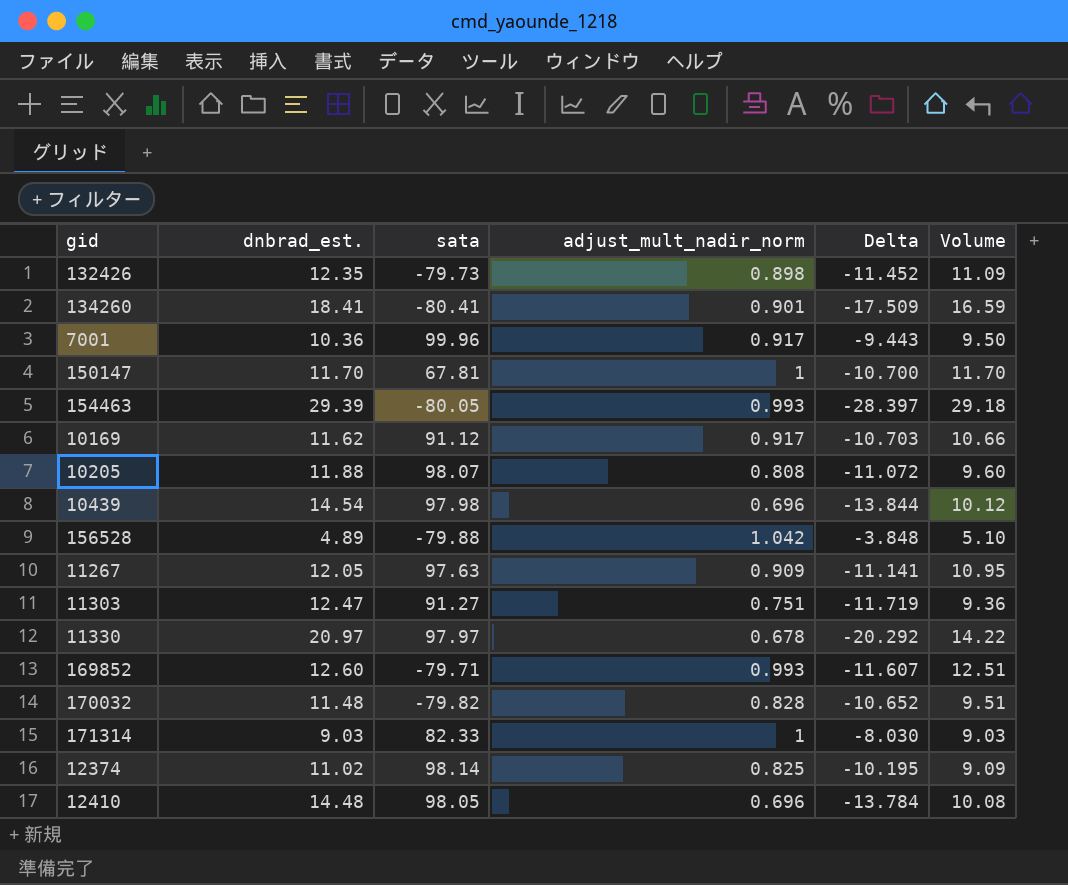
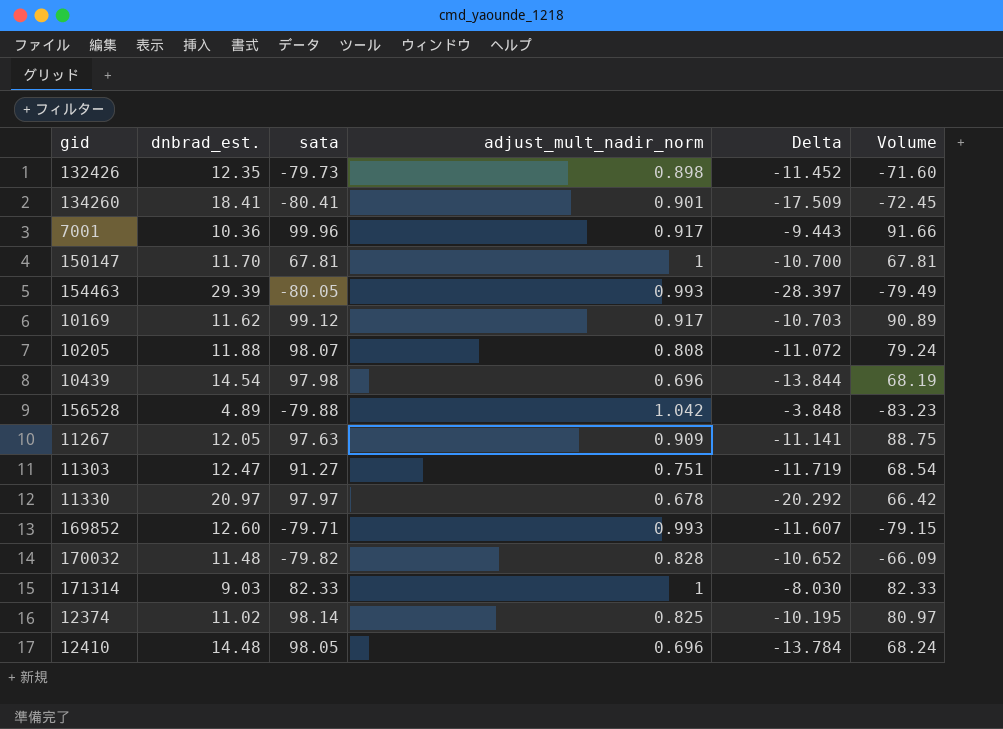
column Volume | formula: [dnbrad_est.] * [adjust_mult_nadir_norm] -> [sata] * [adjust_mult_nadir_norm]
10169 | sata: 91.12 -> 99.12

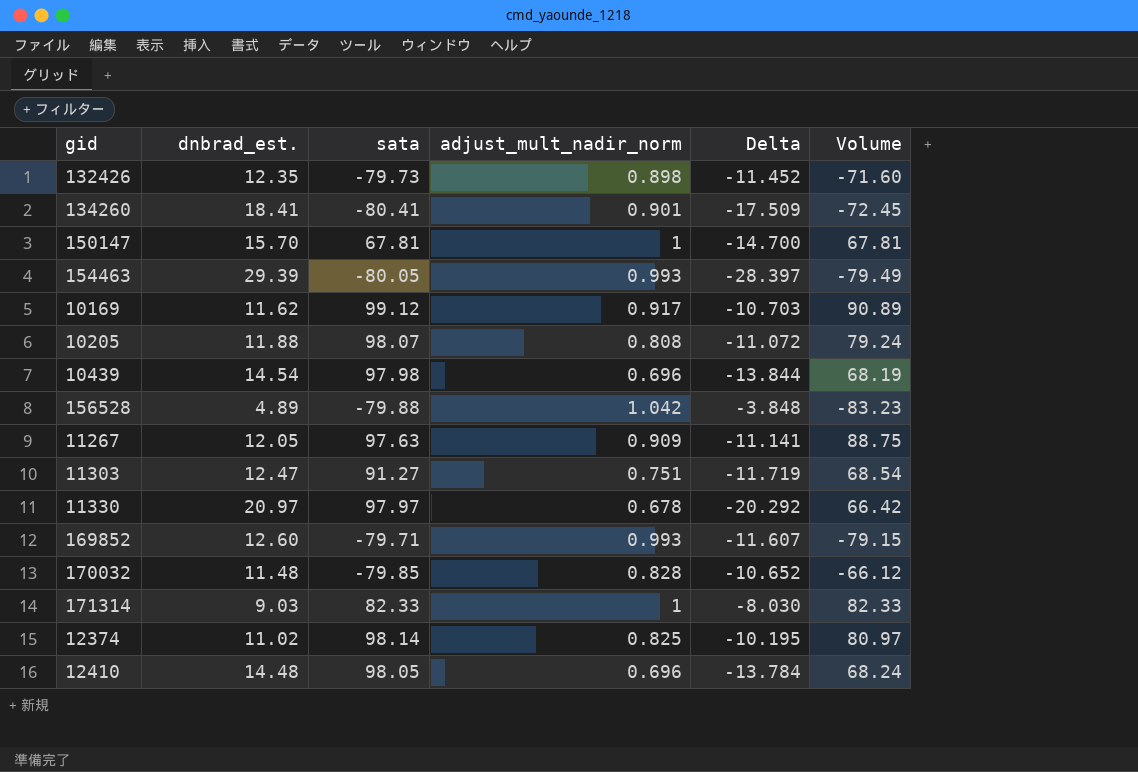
row 7001: 10.36 | 99.96 | 0.917 | -9.443 | 91.66 -> none
150147 | dnbrad_est.: 11.70 -> 15.70
150147 | Delta: -10.700 -> -14.700
170032 | sata: -79.82 -> -79.85
170032 | Volume: -66.09 -> -66.12

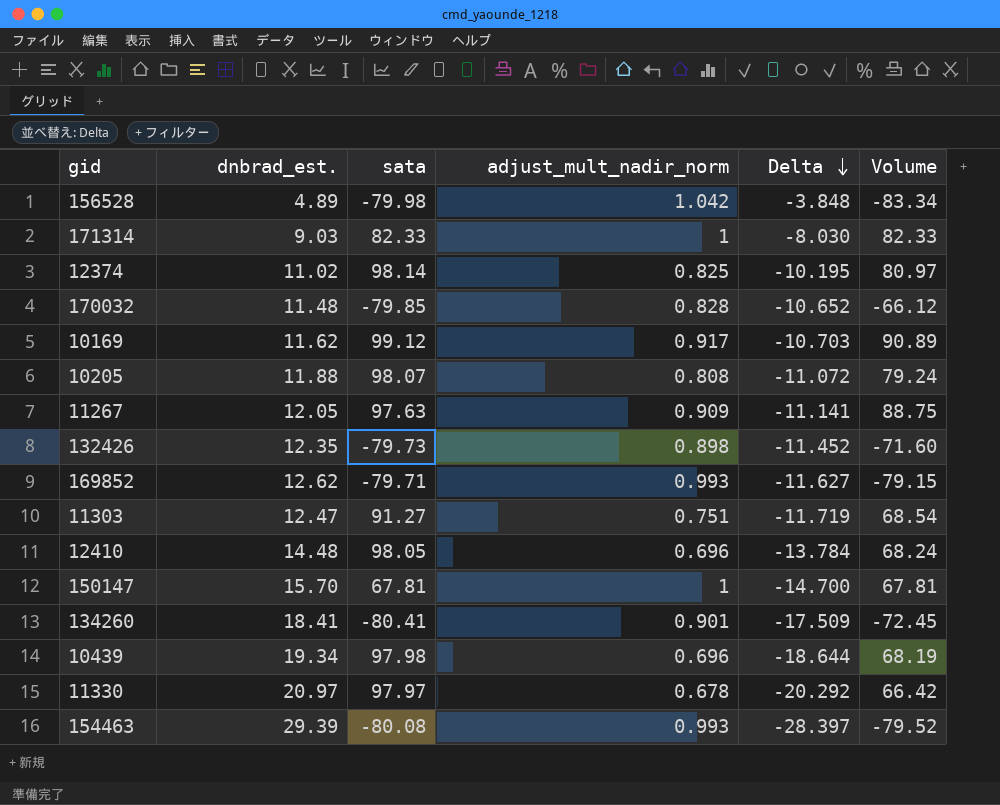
row order: none -> Delta descending
156528 | sata: -79.88 -> -79.98
156528 | Volume: -83.23 -> -83.34
169852 | dnbrad_est.: 12.60 -> 12.62
169852 | Delta: -11.607 -> -11.627
10439 | dnbrad_est.: 14.54 -> 19.34
10439 | Delta: -13.844 -> -18.644
154463 | sata: -80.05 -> -80.08
154463 | Volume: -79.49 -> -79.52

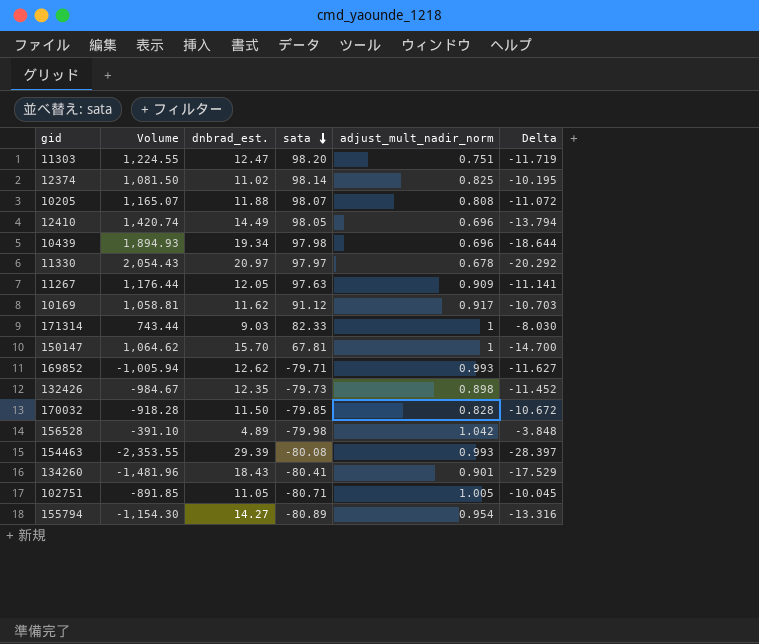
row order: Delta descending -> sata descending
column Volume | formula: [sata] * [adjust_mult_nadir_norm] -> [dnbrad_est.] * [sata]
column Volume | position: 6 -> 2
11303 | sata: 91.27 -> 98.20
12410 | dnbrad_est.: 14.48 -> 14.49
12410 | Delta: -13.784 -> -13.794
10169 | sata: 99.12 -> 91.12
170032 | dnbrad_est.: 11.48 -> 11.50
170032 | Delta: -10.652 -> -10.672
134260 | dnbrad_est.: 18.41 -> 18.43
134260 | Delta: -17.509 -> -17.529
row 102751: none -> -891.85 | 11.05 | -80.71 | 1.005 | -10.045
row 155794: none -> -1,154.30 | 14.27 | -80.89 | 0.954 | -13.316

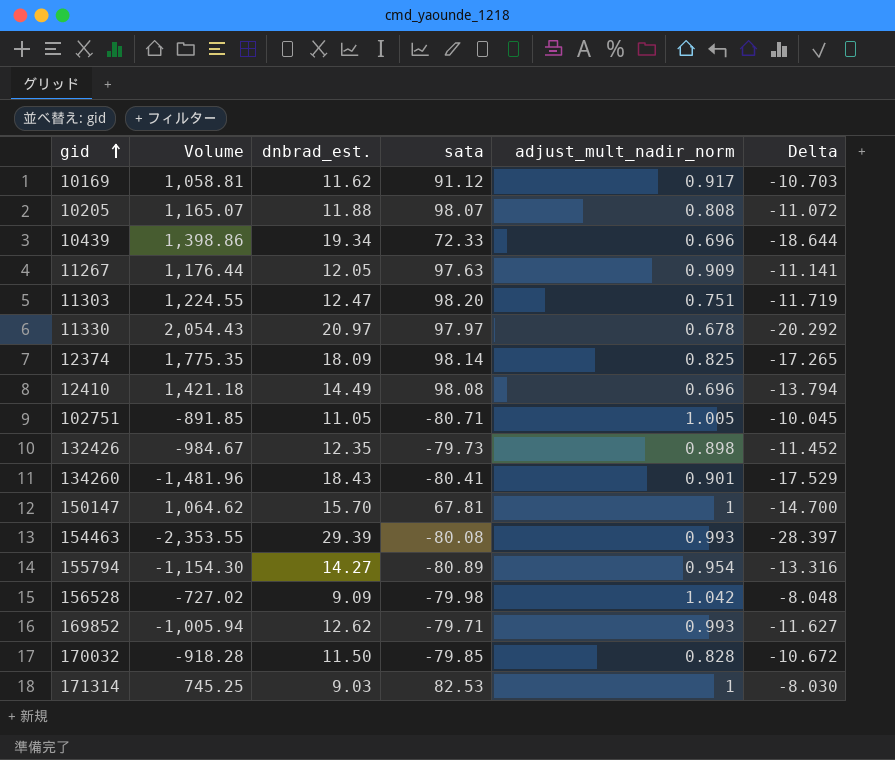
row order: sata descending -> gid ascending
10439 | Volume: 1,894.93 -> 1,398.86
10439 | sata: 97.98 -> 72.33
12374 | Volume: 1,081.50 -> 1,775.35
12374 | dnbrad_est.: 11.02 -> 18.09
12374 | Delta: -10.195 -> -17.265
12410 | Volume: 1,420.74 -> 1,421.18
12410 | sata: 98.05 -> 98.08
156528 | Volume: -391.10 -> -727.02
156528 | dnbrad_est.: 4.89 -> 9.09
156528 | Delta: -3.848 -> -8.048
171314 | Volume: 743.44 -> 745.25
171314 | sata: 82.33 -> 82.53

